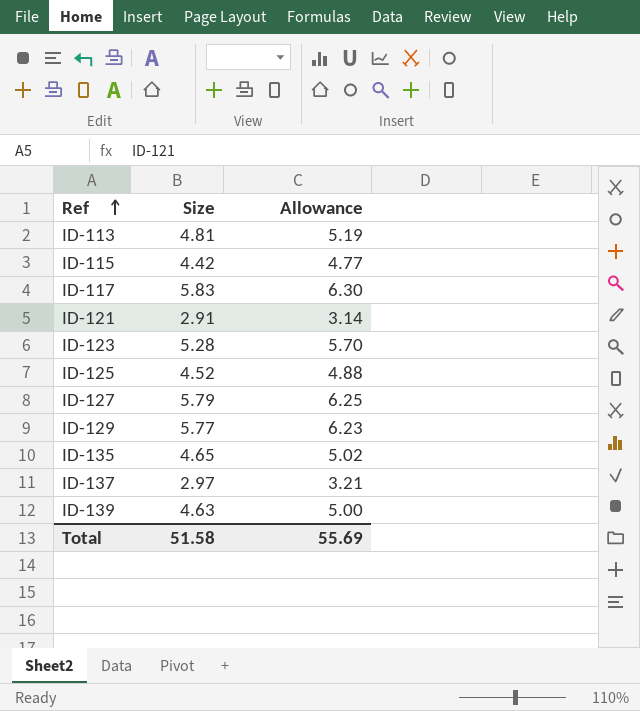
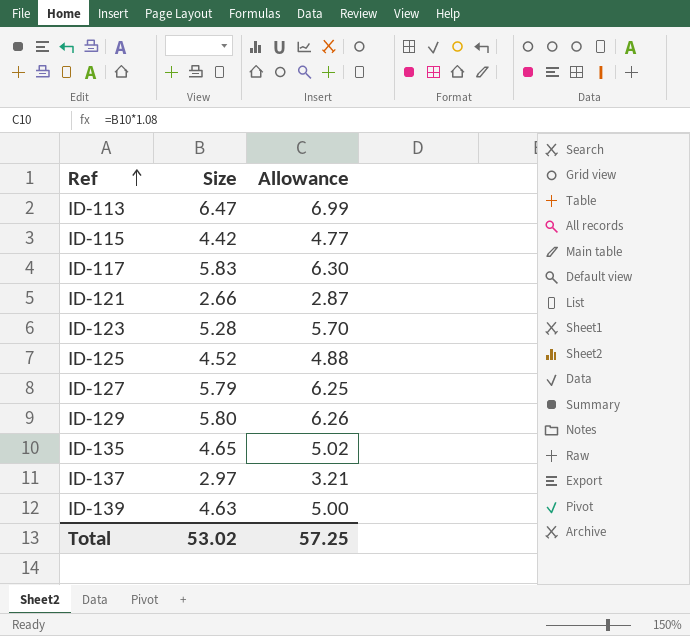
ID-113 | Size: 4.81 -> 6.47
ID-113 | Allowance: 5.19 -> 6.99
ID-121 | Size: 2.91 -> 2.66
ID-121 | Allowance: 3.14 -> 2.87
ID-129 | Size: 5.77 -> 5.80
ID-129 | Allowance: 6.23 -> 6.26
Total | Size: 51.58 -> 53.02
Total | Allowance: 55.69 -> 57.25

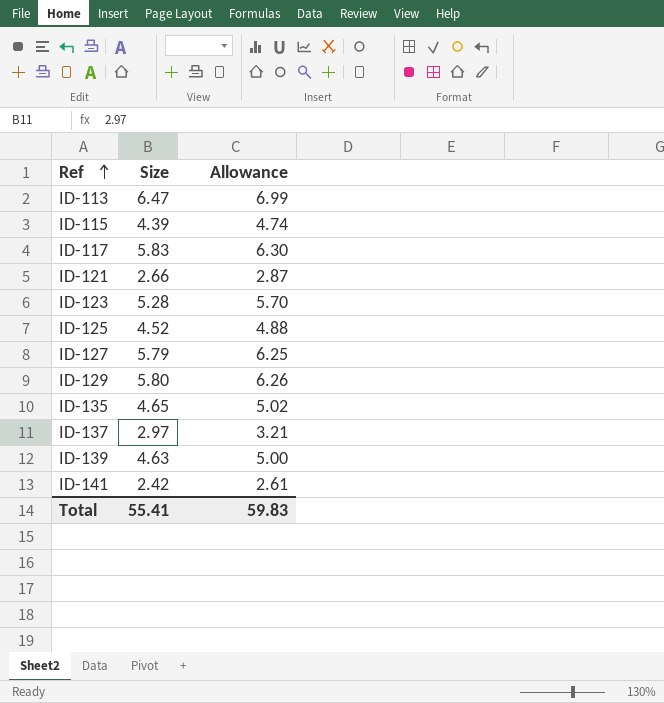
ID-115 | Size: 4.42 -> 4.39
ID-115 | Allowance: 4.77 -> 4.74
row ID-141: none -> 2.42 | 2.61
Total | Size: 53.02 -> 55.41
Total | Allowance: 57.25 -> 59.83

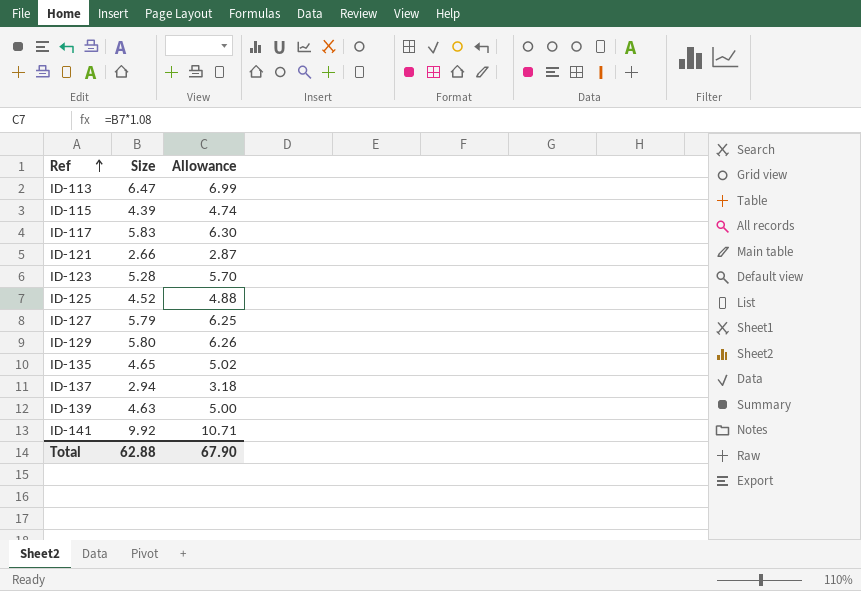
ID-137 | Size: 2.97 -> 2.94
ID-137 | Allowance: 3.21 -> 3.18
ID-141 | Size: 2.42 -> 9.92
ID-141 | Allowance: 2.61 -> 10.71
Total | Size: 55.41 -> 62.88
Total | Allowance: 59.83 -> 67.90

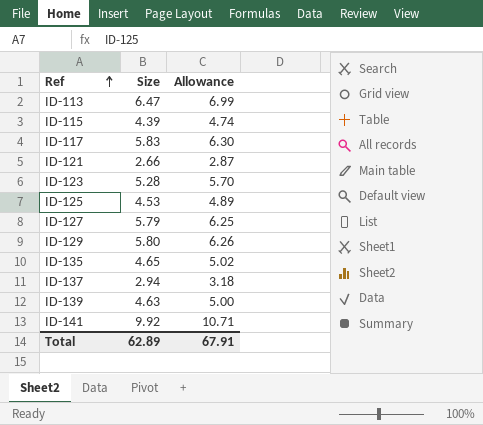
ID-125 | Size: 4.52 -> 4.53
ID-125 | Allowance: 4.88 -> 4.89
Total | Size: 62.88 -> 62.89
Total | Allowance: 67.90 -> 67.91

